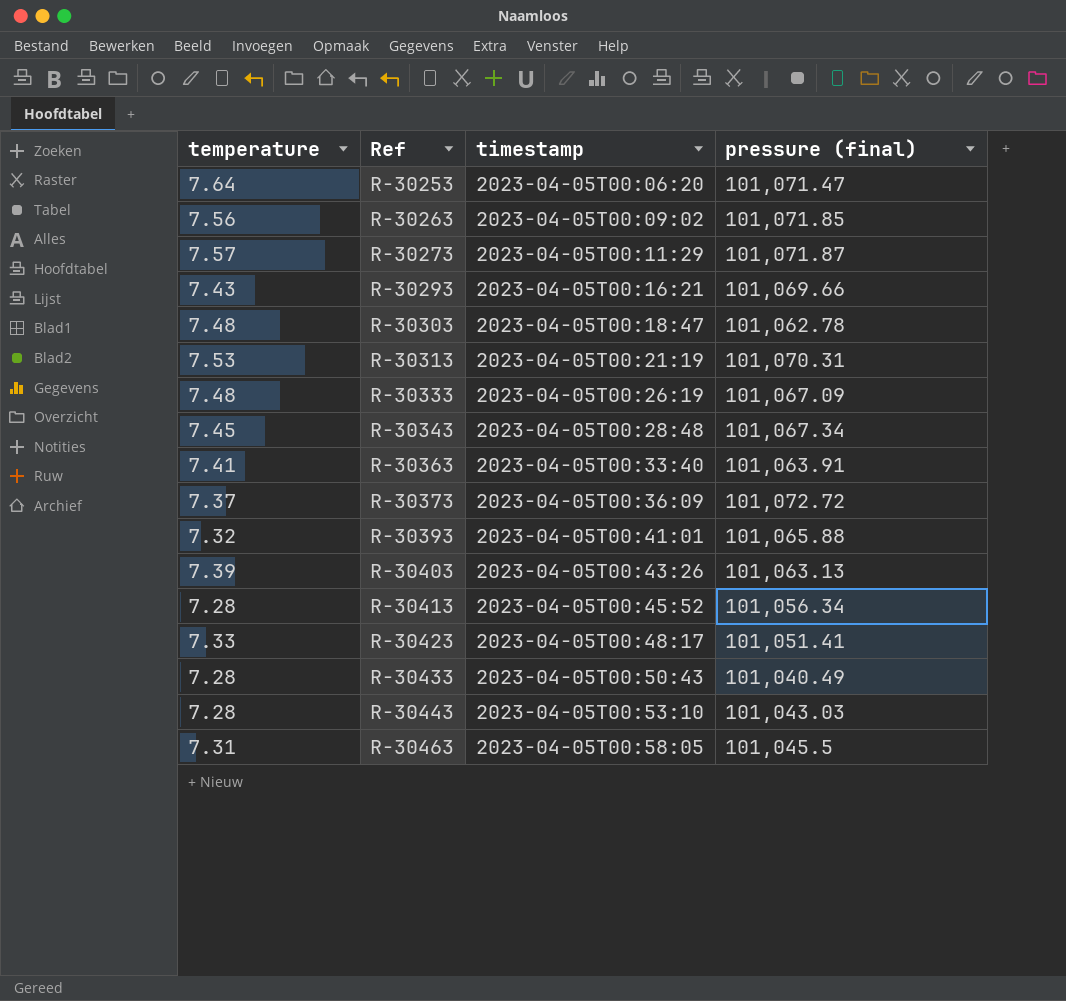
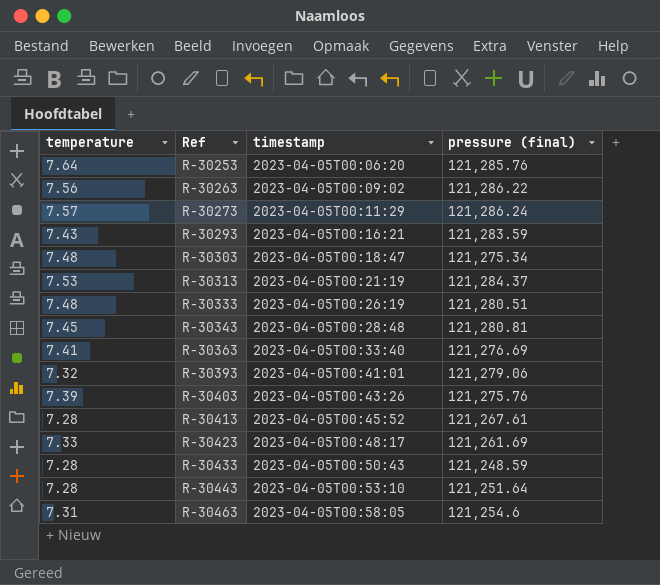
row R-30373: 7.37 | 2023-04-05T00:36:09 | 101,072.72 -> none
R-30253 | pressure (final): 101,071.47 -> 121,285.76
R-30263 | pressure (final): 101,071.85 -> 121,286.22
R-30273 | pressure (final): 101,071.87 -> 121,286.24
R-30293 | pressure (final): 101,069.66 -> 121,283.59
R-30303 | pressure (final): 101,062.78 -> 121,275.34
R-30313 | pressure (final): 101,070.31 -> 121,284.37
R-30333 | pressure (final): 101,067.09 -> 121,280.51
R-30343 | pressure (final): 101,067.34 -> 121,280.81
R-30363 | pressure (final): 101,063.91 -> 121,276.69
R-30393 | pressure (final): 101,065.88 -> 121,279.06
R-30403 | pressure (final): 101,063.13 -> 121,275.76
R-30413 | pressure (final): 101,056.34 -> 121,267.61
R-30423 | pressure (final): 101,051.41 -> 121,261.69
R-30433 | pressure (final): 101,040.49 -> 121,248.59
R-30443 | pressure (final): 101,043.03 -> 121,251.64
R-30463 | pressure (final): 101,045.5 -> 121,254.6

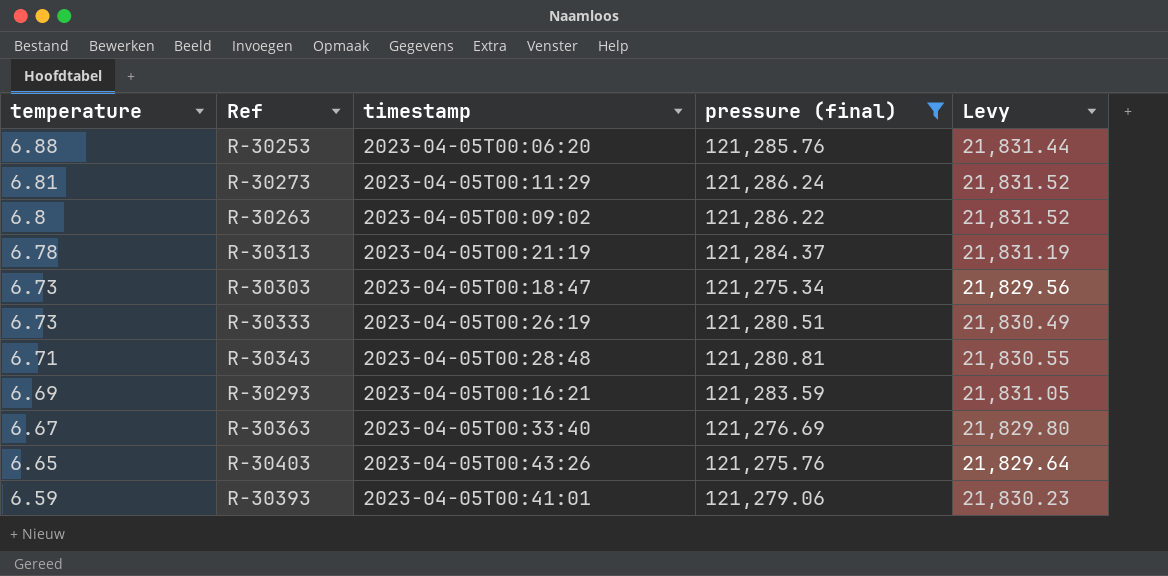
filter: none -> pressure (final) >= 121,275.34
row order: Ref ascending -> temperature descending
column Levy | formula: none -> [pressure (final)] * 0.18
R-30253 | temperature: 7.64 -> 6.88
R-30273 | temperature: 7.57 -> 6.81
R-30263 | temperature: 7.56 -> 6.8
R-30313 | temperature: 7.53 -> 6.78
R-30303 | temperature: 7.48 -> 6.73
R-30333 | temperature: 7.48 -> 6.73
R-30343 | temperature: 7.45 -> 6.71
R-30293 | temperature: 7.43 -> 6.69
R-30363 | temperature: 7.41 -> 6.67
R-30403 | temperature: 7.39 -> 6.65
R-30393 | temperature: 7.32 -> 6.59

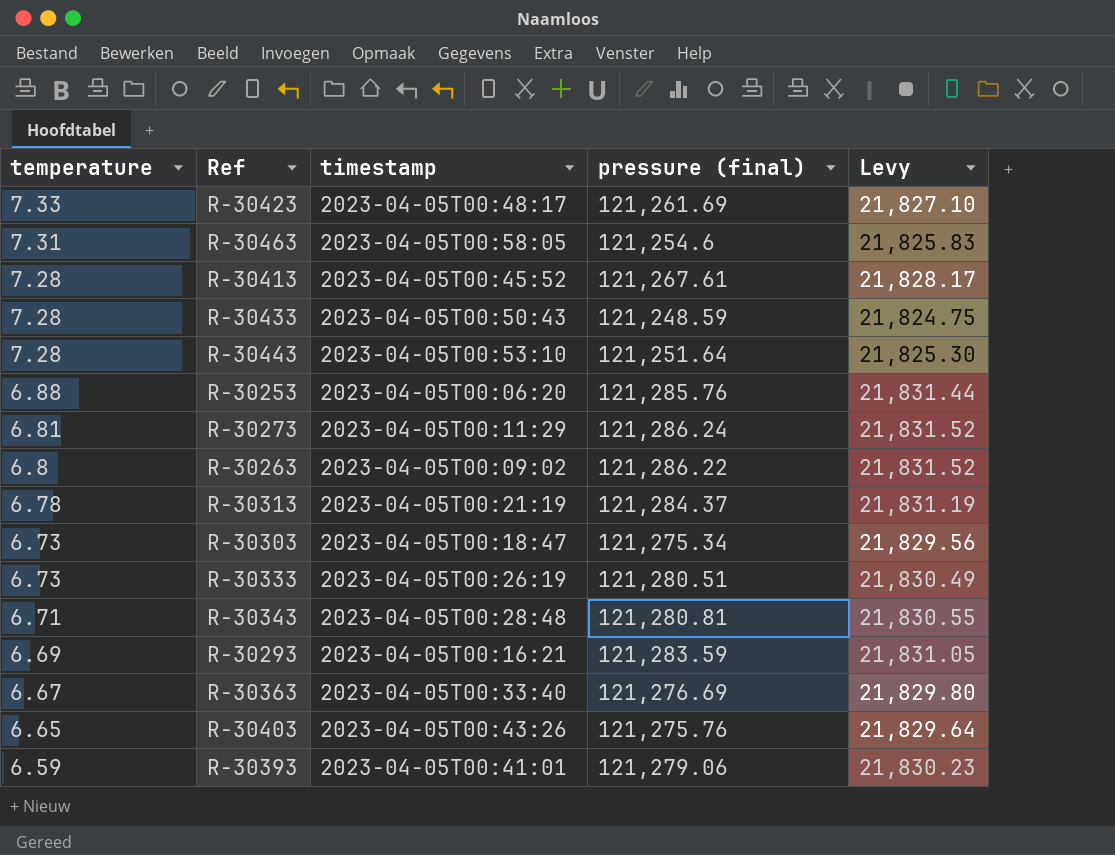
filter: pressure (final) >= 121,275.34 -> none

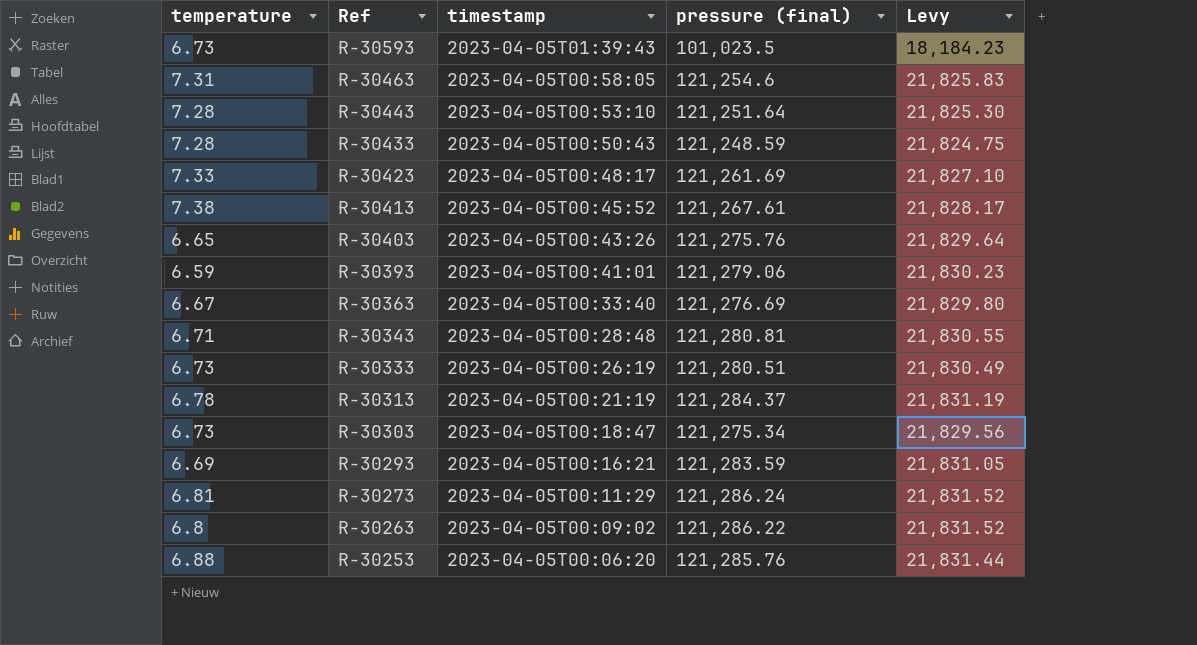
row order: temperature descending -> Ref descending
row R-30593: none -> 6.73 | 2023-04-05T01:39:43 | 101,023.5 | 18,184.23
R-30413 | temperature: 7.28 -> 7.38

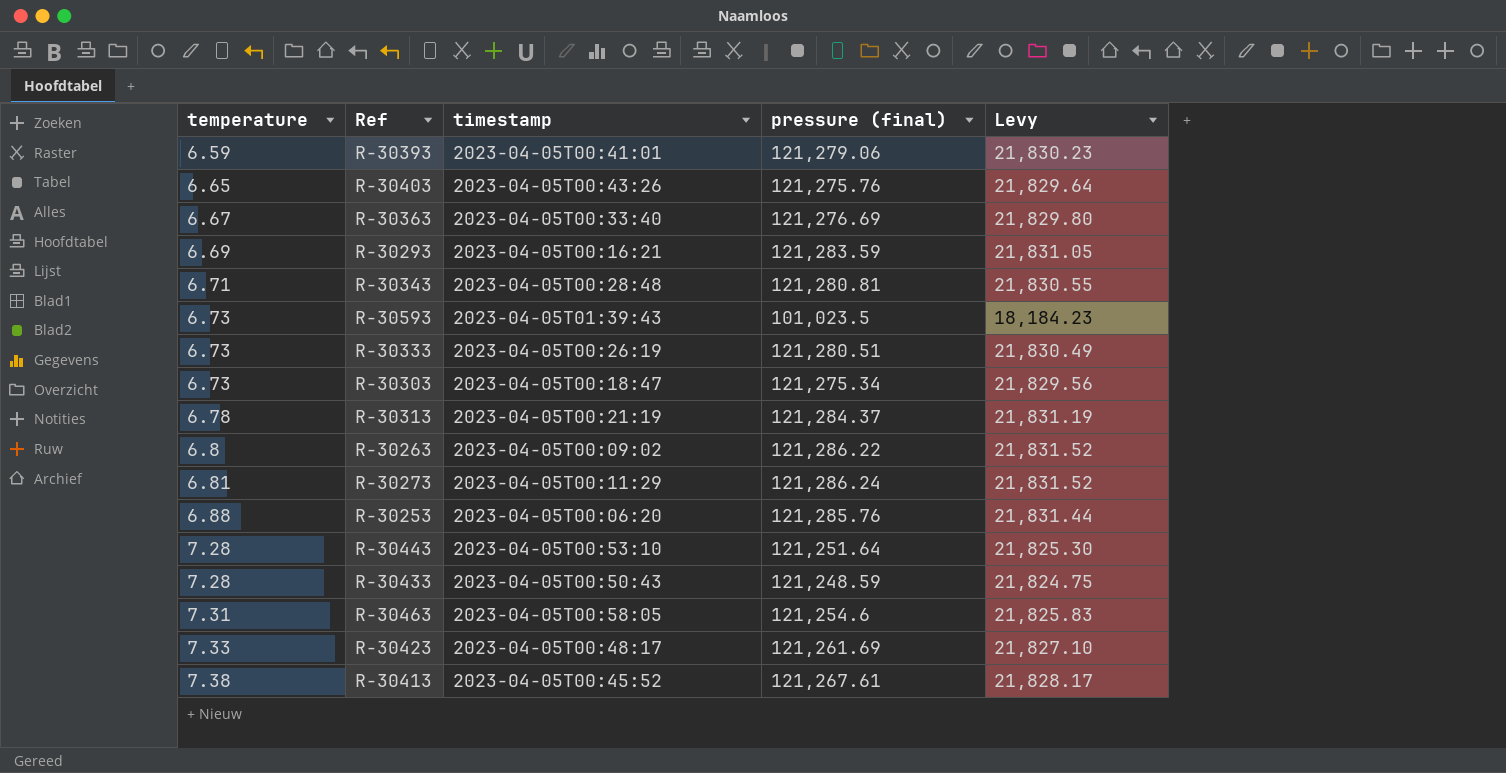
row order: Ref descending -> temperature ascending

